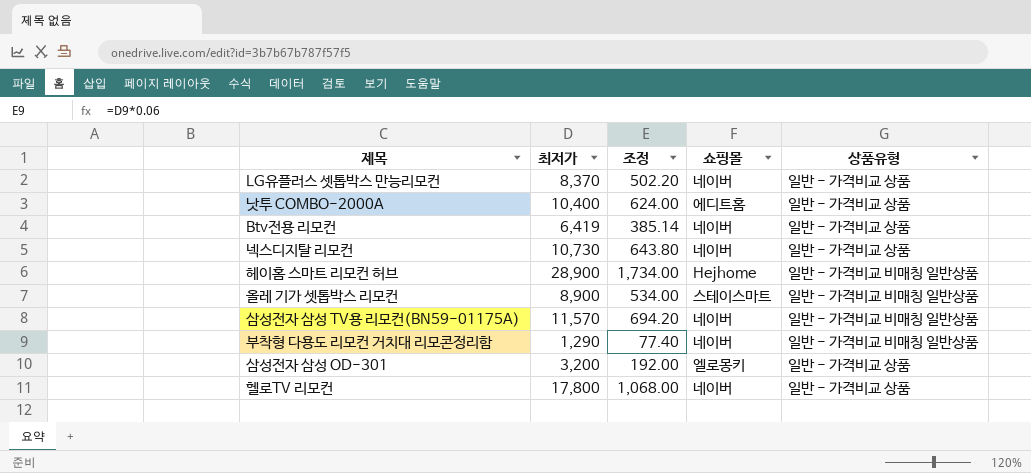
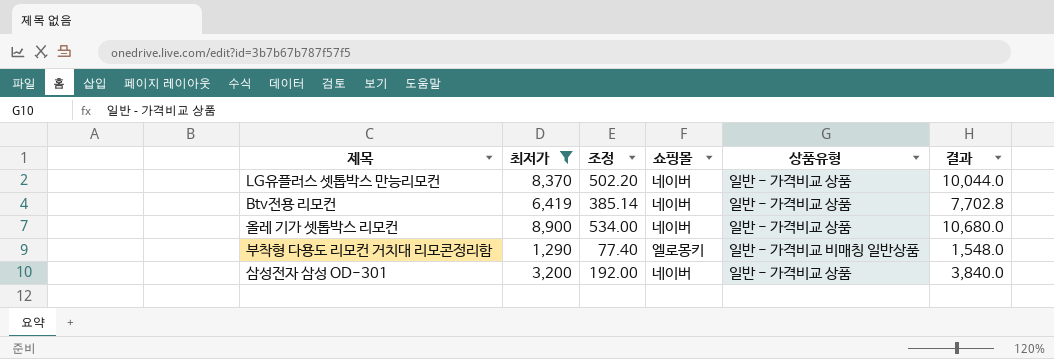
filter: none -> 최저가 <= 8,900
column 결과 | formula: none -> [최저가] * 1.2
올레 기가 셋톱박스 리모컨 | 쇼핑몰: 스테이스마트 -> 네이버
올레 기가 셋톱박스 리모컨 | 상품유형: 일반 - 가격비교 비매칭 일반상품 -> 일반 - 가격비교 상품
부착형 다용도 리모컨 거치대 리모콘정리함 | 쇼핑몰: 네이버 -> 엘로몽키
삼성전자 삼성 OD-301 | 쇼핑몰: 엘로몽키 -> 네이버

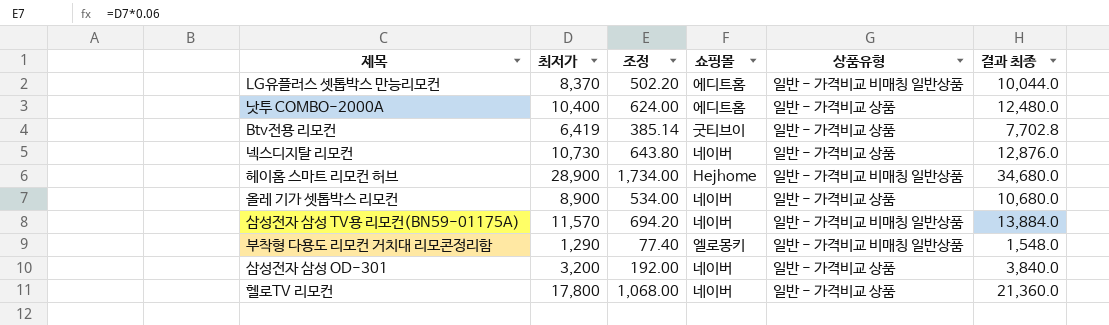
filter: 최저가 <= 8,900 -> none
column name: 결과 -> 결과 최종
LG유플러스 셋톱박스 만능리모컨 | 쇼핑몰: 네이버 -> 에디트홈
LG유플러스 셋톱박스 만능리모컨 | 상품유형: 일반 - 가격비교 상품 -> 일반 - 가격비교 비매칭 일반상품
Btv전용 리모컨 | 쇼핑몰: 네이버 -> 굿티브이

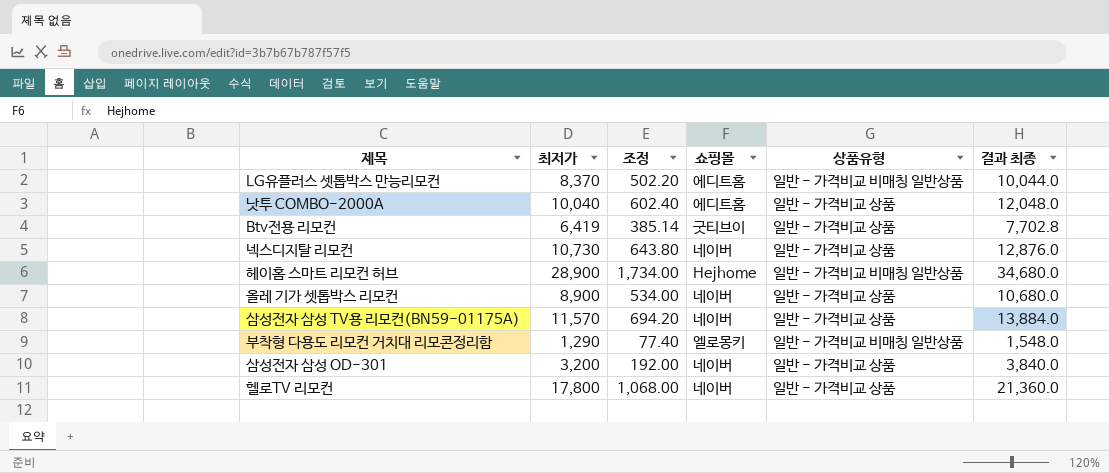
낫투 COMBO-2000A | 최저가: 10,400 -> 10,040
낫투 COMBO-2000A | 조정: 624.00 -> 602.40
낫투 COMBO-2000A | 결과 최종: 12,480.0 -> 12,048.0
삼성전자 삼성 TV용 리모컨(BN59-01175A) | 상품유형: 일반 - 가격비교 비매칭 일반상품 -> 일반 - 가격비교 상품

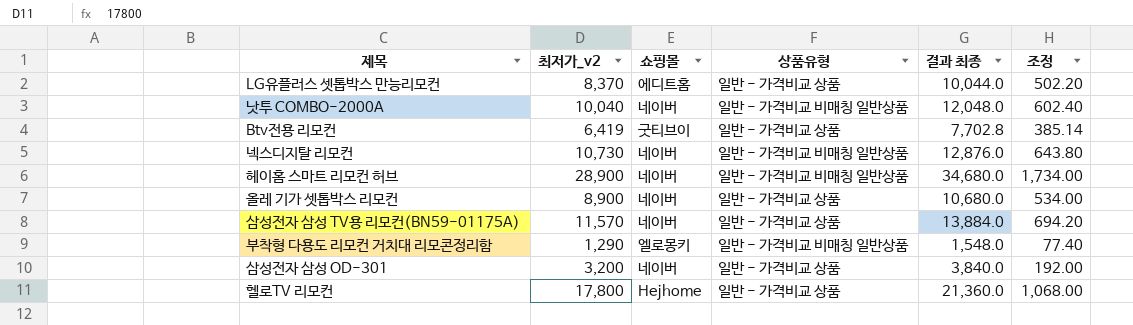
column name: 최저가 -> 최저가_v2
column 조정 | position: 3 -> 6
LG유플러스 셋톱박스 만능리모컨 | 상품유형: 일반 - 가격비교 비매칭 일반상품 -> 일반 - 가격비교 상품
낫투 COMBO-2000A | 쇼핑몰: 에디트홈 -> 네이버
낫투 COMBO-2000A | 상품유형: 일반 - 가격비교 상품 -> 일반 - 가격비교 비매칭 일반상품
넥스디지탈 리모컨 | 상품유형: 일반 - 가격비교 상품 -> 일반 - 가격비교 비매칭 일반상품
헤이홈 스마트 리모컨 허브 | 쇼핑몰: Hejhome -> 네이버
헬로TV 리모컨 | 쇼핑몰: 네이버 -> Hejhome

